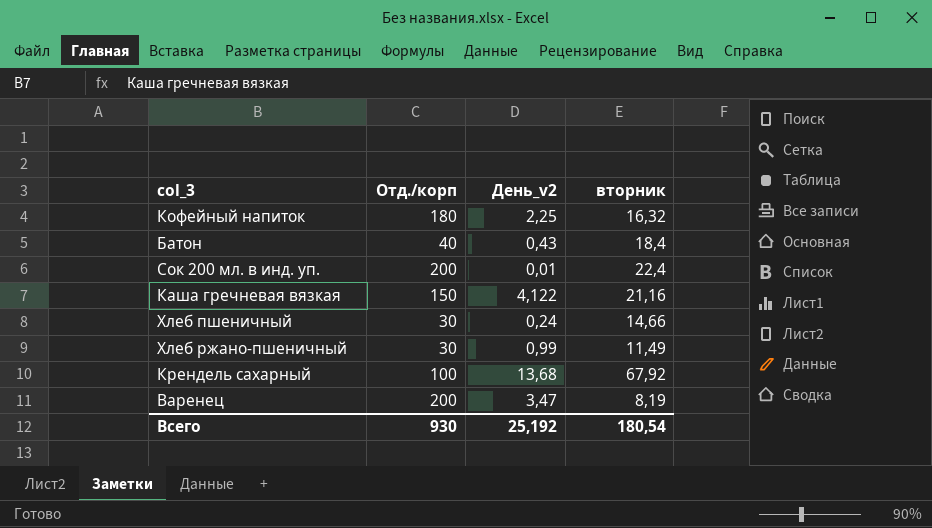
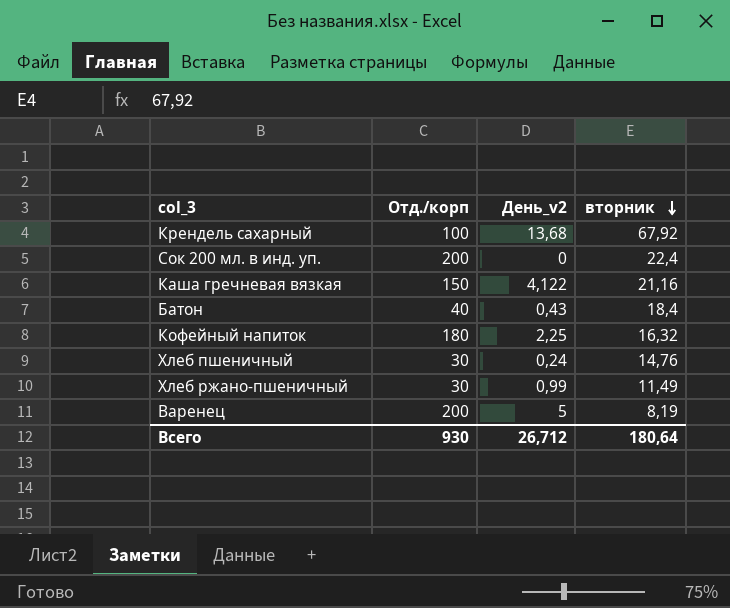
row order: none -> вторник descending
Сок 200 мл. в инд. уп. | День_v2: 0,01 -> 0
Хлеб пшеничный | вторник: 14,66 -> 14,76
Варенец | День_v2: 3,47 -> 5
Всего | День_v2: 25,192 -> 26,712
Всего | вторник: 180,54 -> 180,64

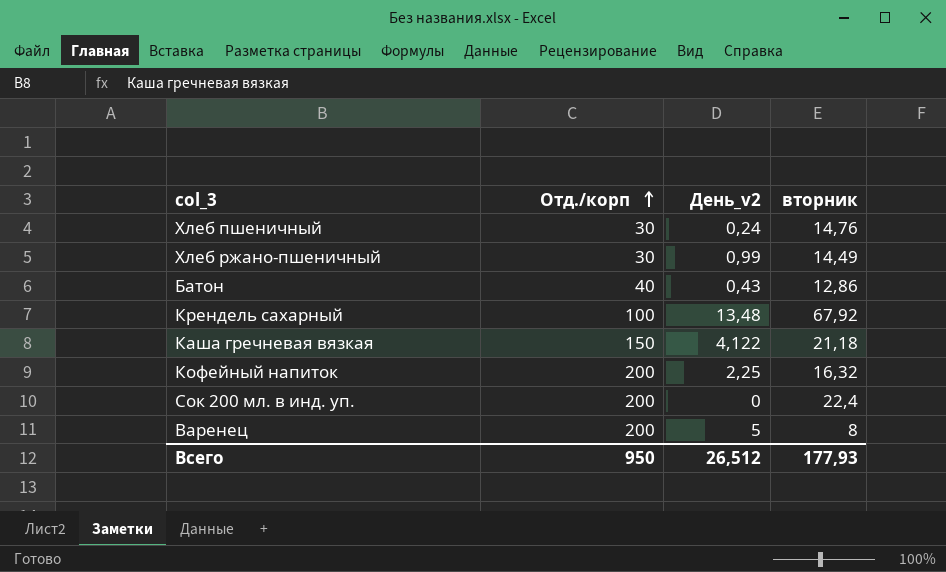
row order: вторник descending -> Отд./корп ascending
Хлеб ржано-пшеничный | вторник: 11,49 -> 14,49
Батон | вторник: 18,4 -> 12,86
Крендель сахарный | День_v2: 13,68 -> 13,48
Каша гречневая вязкая | вторник: 21,16 -> 21,18
Кофейный напиток | Отд./корп: 180 -> 200
Варенец | вторник: 8,19 -> 8
Всего | Отд./корп: 930 -> 950
Всего | День_v2: 26,712 -> 26,512
Всего | вторник: 180,64 -> 177,93

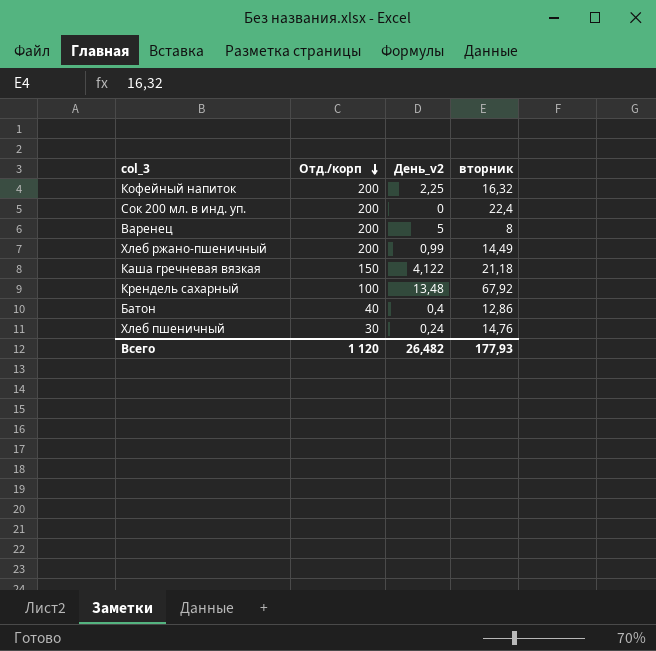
row order: Отд./корп ascending -> Отд./корп descending
Хлеб ржано-пшеничный | Отд./корп: 30 -> 200
Батон | День_v2: 0,43 -> 0,4
Всего | Отд./корп: 950 -> 1 120
Всего | День_v2: 26,512 -> 26,482

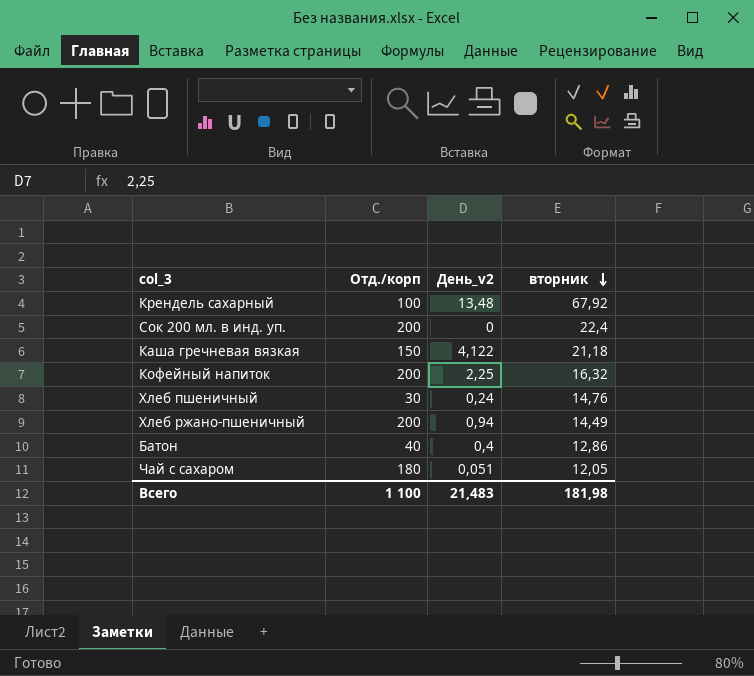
row order: Отд./корп descending -> вторник descending
row Варенец: 200 | 5 | 8 -> none
Хлеб ржано-пшеничный | День_v2: 0,99 -> 0,94
row Чай с сахаром: none -> 180 | 0,051 | 12,05
Всего | Отд./корп: 1 120 -> 1 100
Всего | День_v2: 26,482 -> 21,483
Всего | вторник: 177,93 -> 181,98

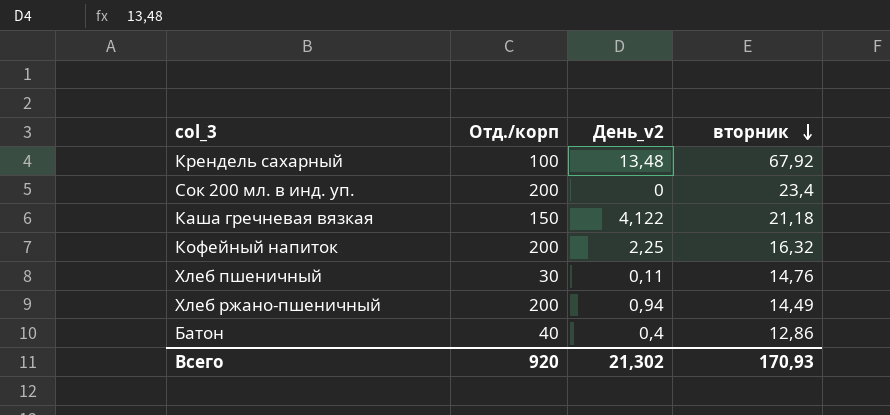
row Чай с сахаром: 180 | 0,051 | 12,05 -> none
Сок 200 мл. в инд. уп. | вторник: 22,4 -> 23,4
Хлеб пшеничный | День_v2: 0,24 -> 0,11
Всего | Отд./корп: 1 100 -> 920
Всего | День_v2: 21,483 -> 21,302
Всего | вторник: 181,98 -> 170,93

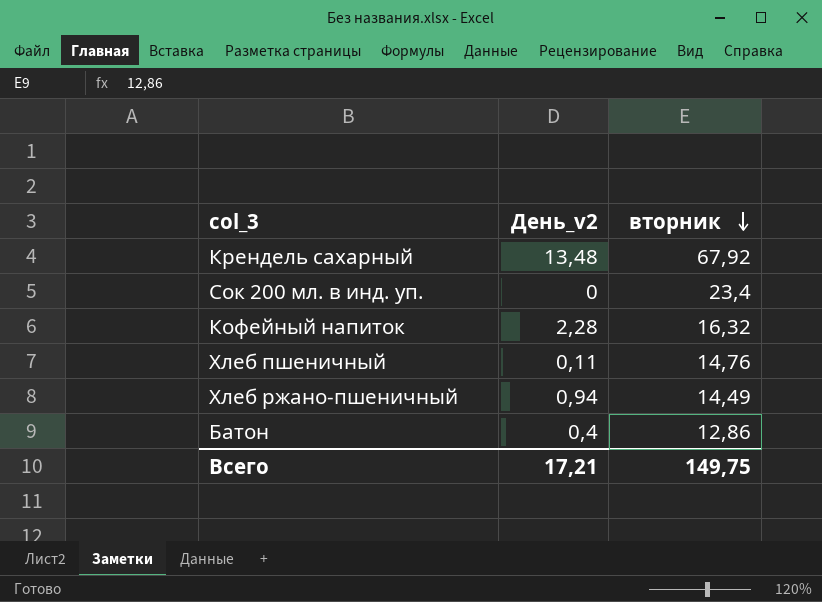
column Отд./корп | position: 2 -> none
row Каша гречневая вязкая: 150 | 4,122 | 21,18 -> none
Кофейный напиток | День_v2: 2,25 -> 2,28
Всего | День_v2: 21,302 -> 17,21
Всего | вторник: 170,93 -> 149,75

